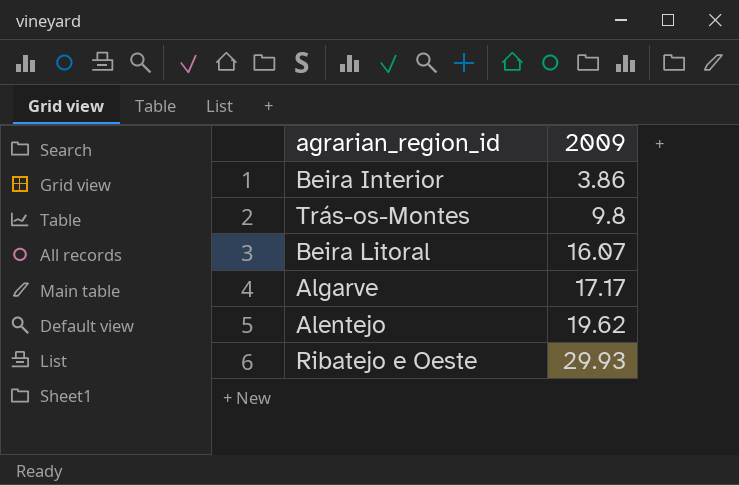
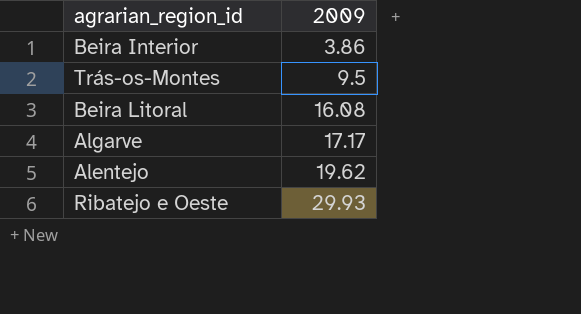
Trás-os-Montes | 2009: 9.8 -> 9.5
Beira Litoral | 2009: 16.07 -> 16.08

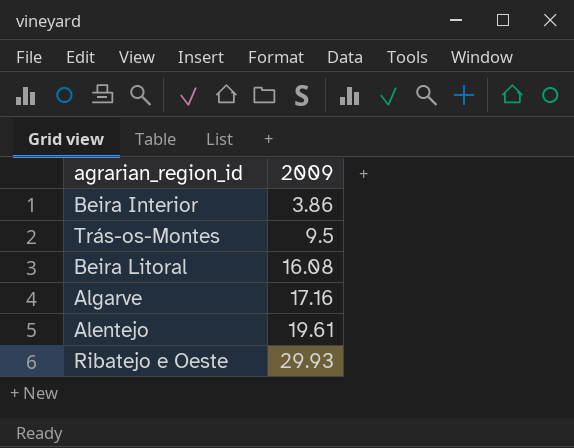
Algarve | 2009: 17.17 -> 17.16
Alentejo | 2009: 19.62 -> 19.61

